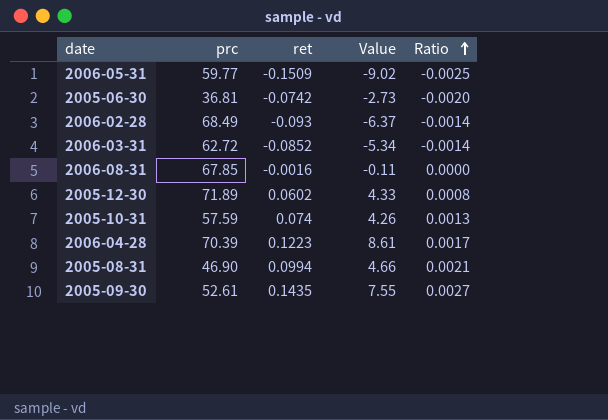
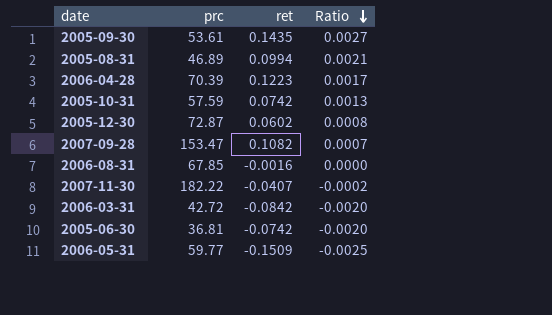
row order: Ratio ascending -> Ratio descending
column Value | formula: [prc] * [ret] -> none
row 2006-02-28: 68.49 | -0.093 | -6.37 | -0.0014 -> none
2005-09-30 | prc: 52.61 -> 53.61
2005-08-31 | prc: 46.90 -> 46.89
2005-10-31 | ret: 0.074 -> 0.0742
2005-12-30 | prc: 71.89 -> 72.87
row 2007-09-28: none -> 153.47 | 0.1082 | 0.0007
row 2007-11-30: none -> 182.22 | -0.0407 | -0.0002
2006-03-31 | prc: 62.72 -> 42.72
2006-03-31 | ret: -0.0852 -> -0.0842
2006-03-31 | Ratio: -0.0014 -> -0.0020

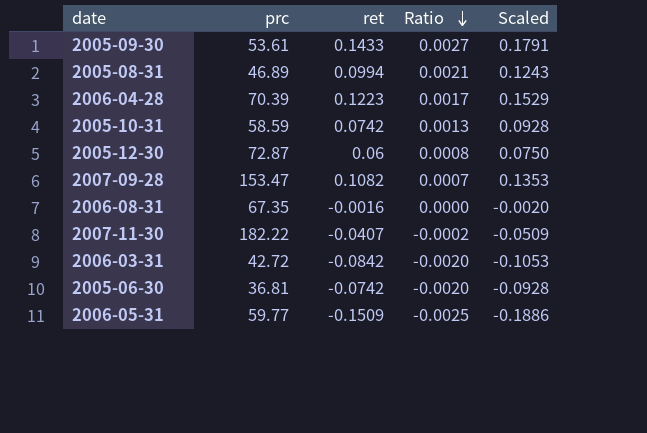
column Scaled | formula: none -> [ret] * 1.25
2005-09-30 | ret: 0.1435 -> 0.1433
2005-10-31 | prc: 57.59 -> 58.59
2005-12-30 | ret: 0.0602 -> 0.06
2006-08-31 | prc: 67.85 -> 67.35

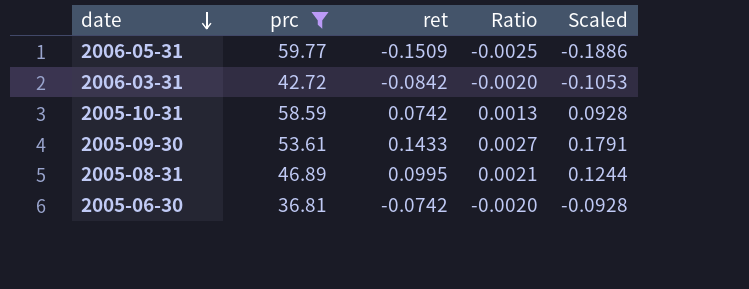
filter: none -> prc <= 59.77
row order: Ratio descending -> date descending
2005-08-31 | ret: 0.0994 -> 0.0995
2005-08-31 | Scaled: 0.1243 -> 0.1244

